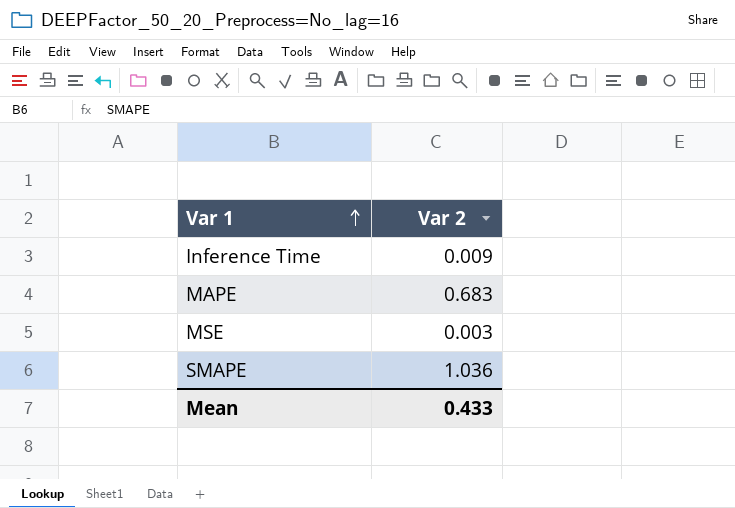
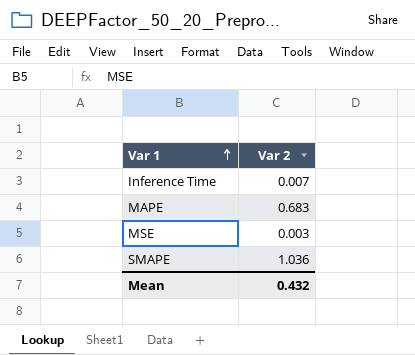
Inference Time | Var 2: 0.009 -> 0.007
Mean | Var 2: 0.433 -> 0.432

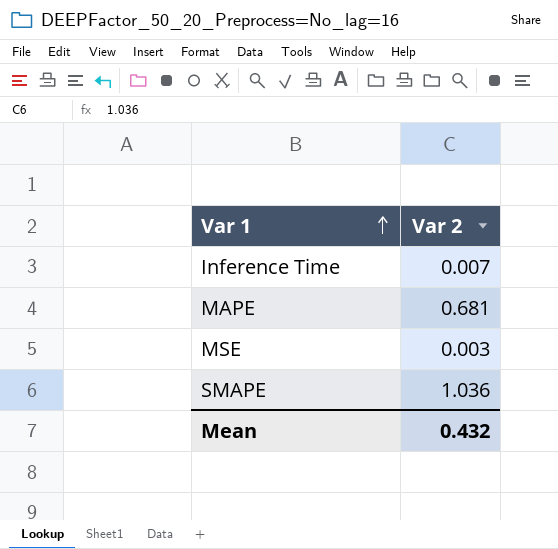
MAPE | Var 2: 0.683 -> 0.681

